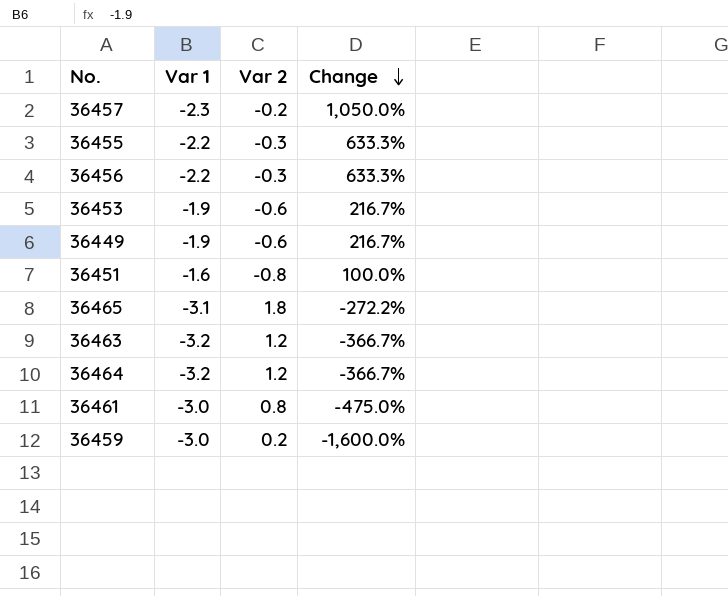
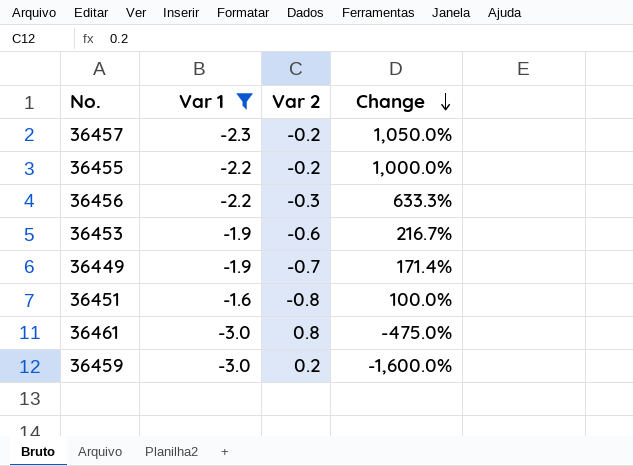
filter: none -> Var 1 >= -3.0
36455 | Var 2: -0.3 -> -0.2
36455 | Change: 633.3% -> 1,000.0%
36449 | Var 2: -0.6 -> -0.7
36449 | Change: 216.7% -> 171.4%

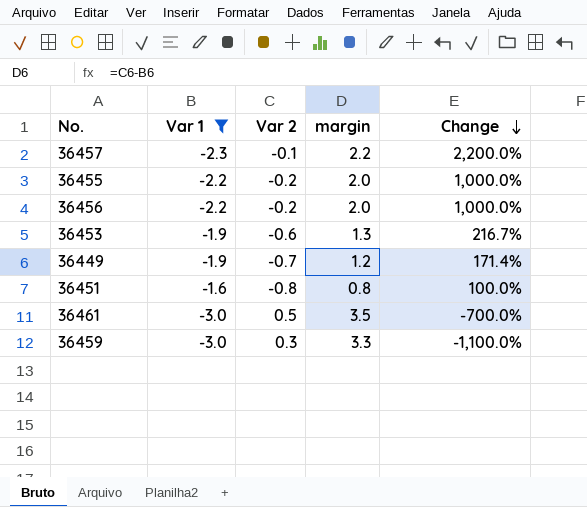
column margin | formula: none -> [Var 2] - [Var 1]
36457 | Var 2: -0.2 -> -0.1
36457 | Change: 1,050.0% -> 2,200.0%
36456 | Var 2: -0.3 -> -0.2
36456 | Change: 633.3% -> 1,000.0%
36461 | Var 2: 0.8 -> 0.5
36461 | Change: -475.0% -> -700.0%
36459 | Var 2: 0.2 -> 0.3
36459 | Change: -1,600.0% -> -1,100.0%

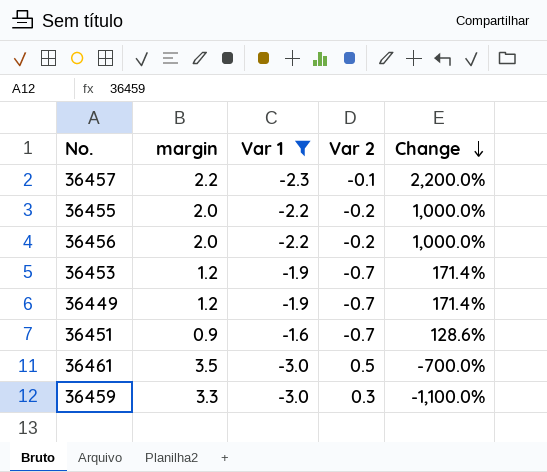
column margin | position: 4 -> 2
36453 | margin: 1.3 -> 1.2
36453 | Var 2: -0.6 -> -0.7
36453 | Change: 216.7% -> 171.4%
36451 | margin: 0.8 -> 0.9
36451 | Var 2: -0.8 -> -0.7
36451 | Change: 100.0% -> 128.6%

